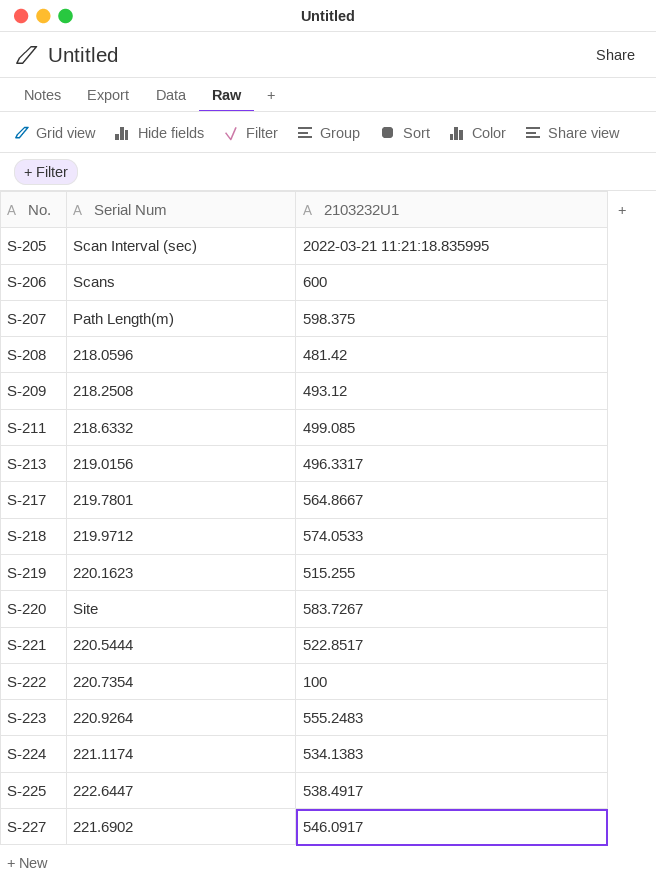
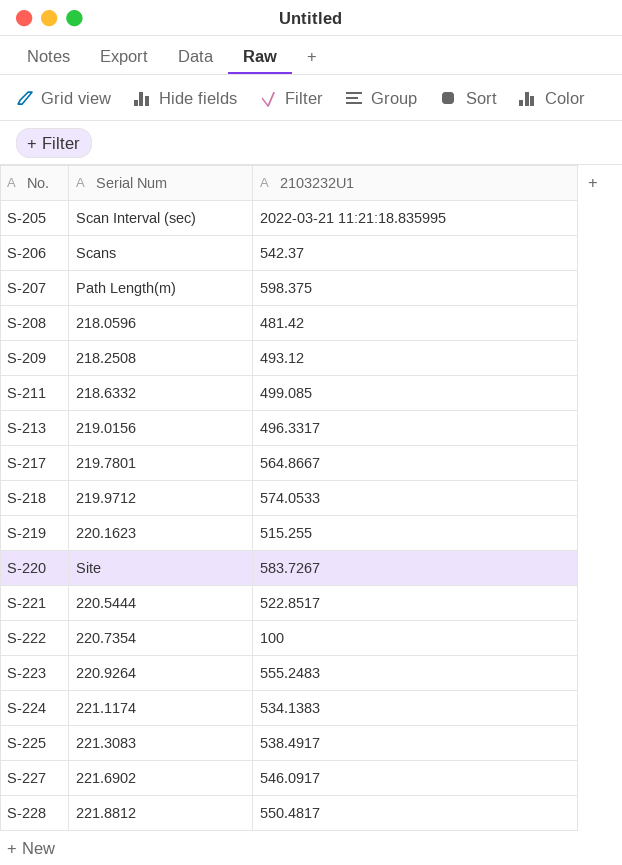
S-206 | 2103232U1: 600 -> 542.37
S-225 | Serial Num: 222.6447 -> 221.3083
row S-228: none -> 221.8812 | 550.4817

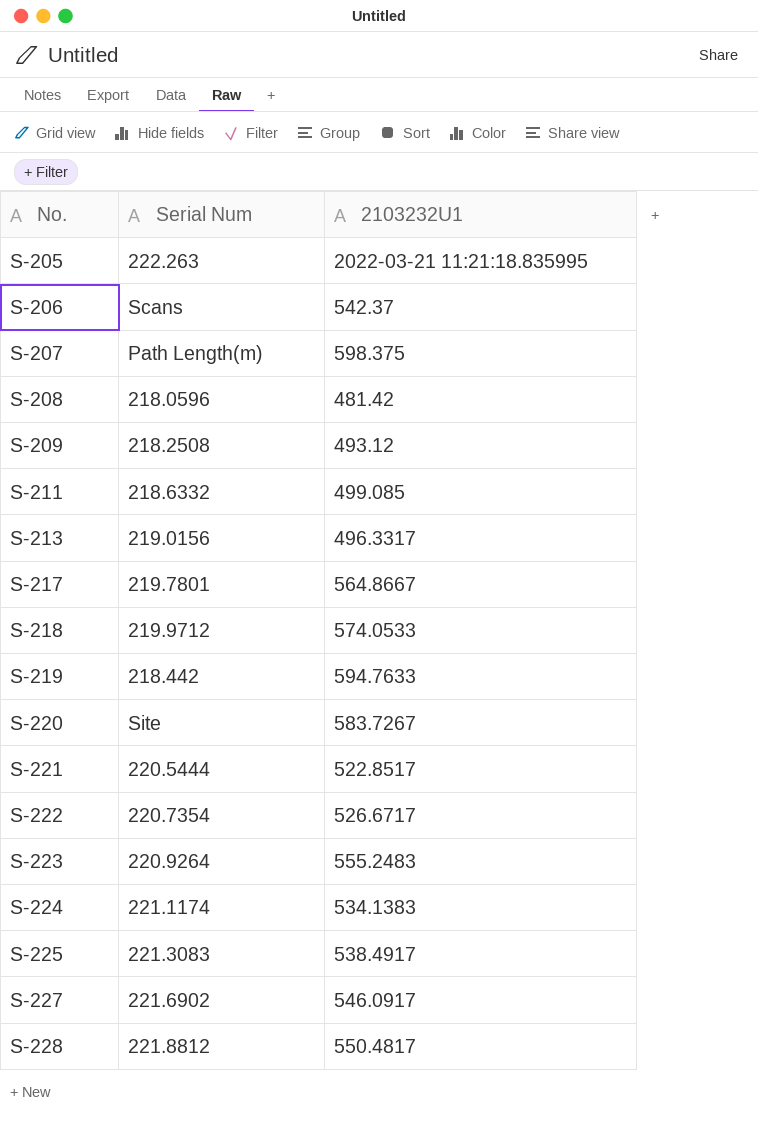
S-205 | Serial Num: Scan Interval (sec) -> 222.263
S-219 | Serial Num: 220.1623 -> 218.442
S-219 | 2103232U1: 515.255 -> 594.7633
S-222 | 2103232U1: 100 -> 526.6717

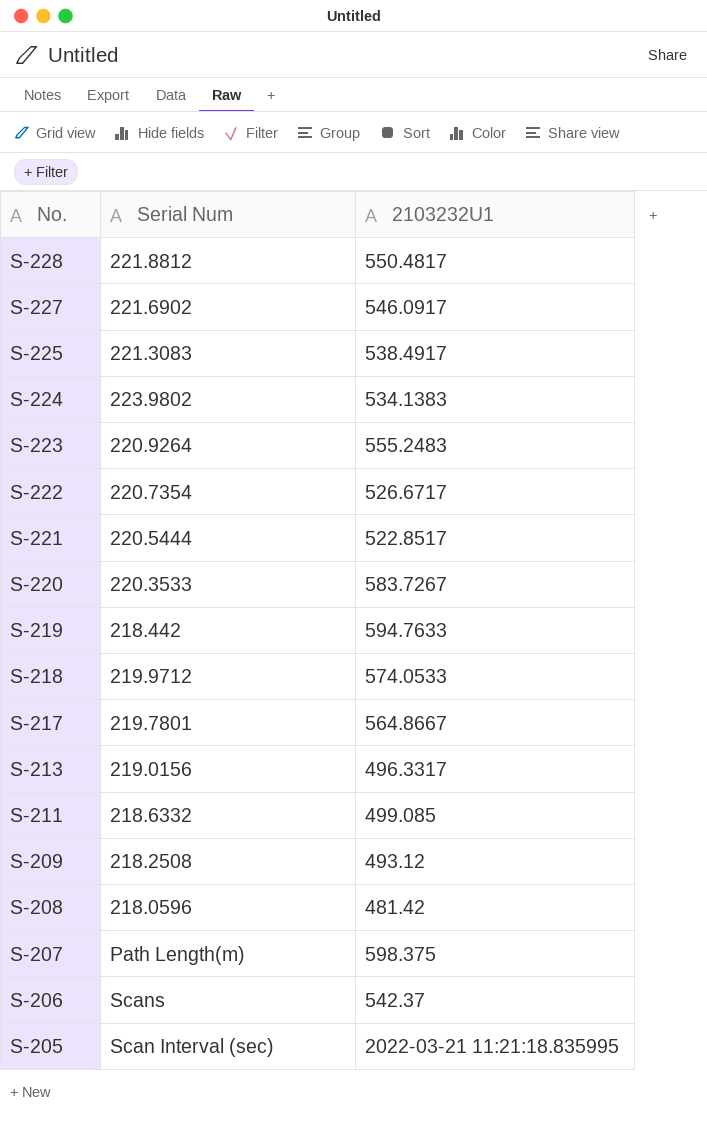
row order: No. ascending -> No. descending
S-224 | Serial Num: 221.1174 -> 223.9802
S-220 | Serial Num: Site -> 220.3533
S-205 | Serial Num: 222.263 -> Scan Interval (sec)

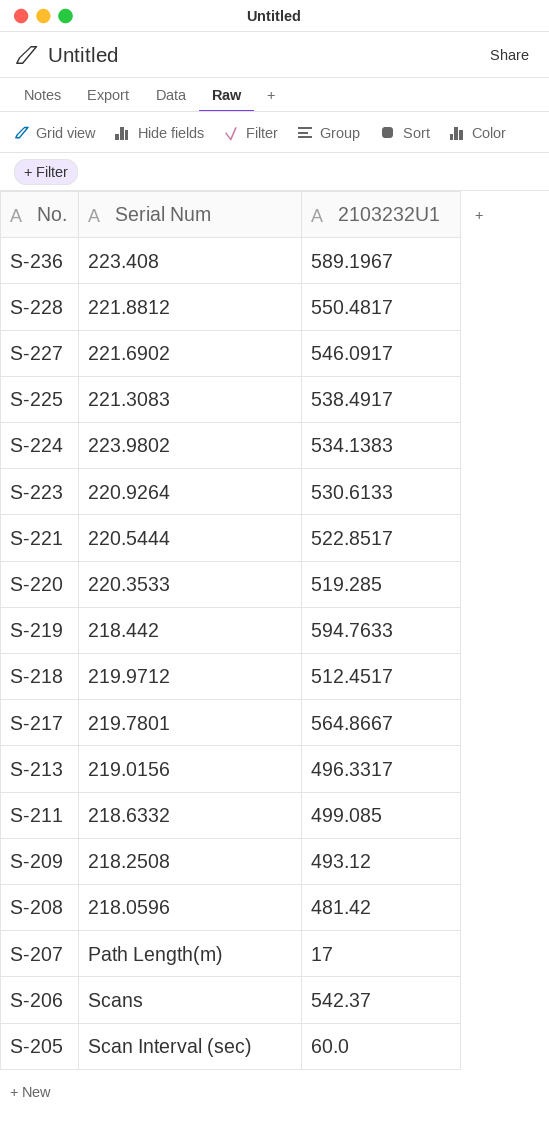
row S-222: 220.7354 | 526.6717 -> none
row S-236: none -> 223.408 | 589.1967
S-223 | 2103232U1: 555.2483 -> 530.6133
S-220 | 2103232U1: 583.7267 -> 519.285
S-218 | 2103232U1: 574.0533 -> 512.4517
S-207 | 2103232U1: 598.375 -> 17
S-205 | 2103232U1: 2022-03-21 11:21:18.835995 -> 60.0

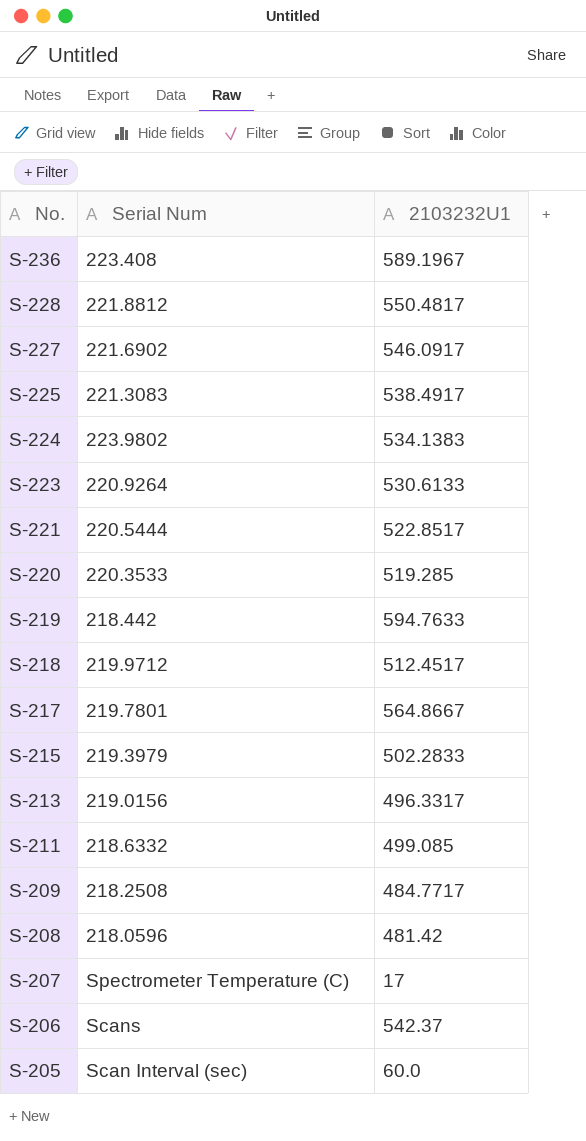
row S-215: none -> 219.3979 | 502.2833
S-209 | 2103232U1: 493.12 -> 484.7717
S-207 | Serial Num: Path Length(m) -> Spectrometer Temperature (C)

